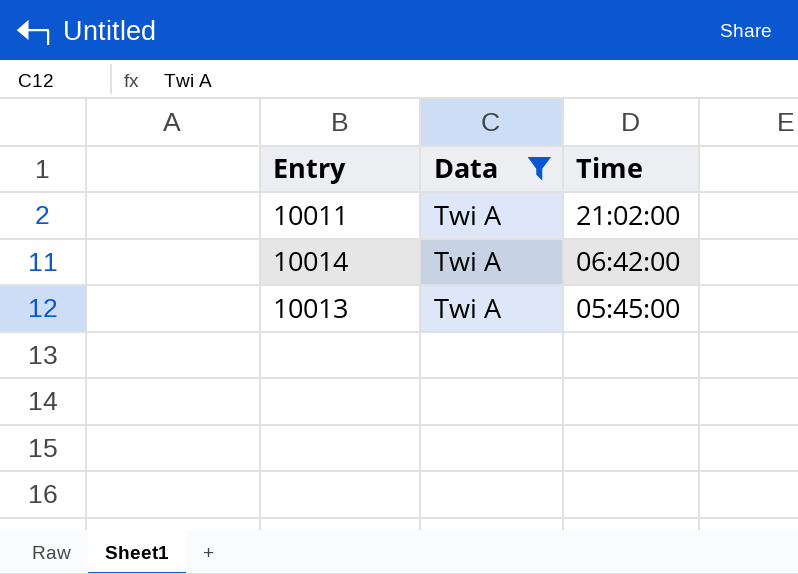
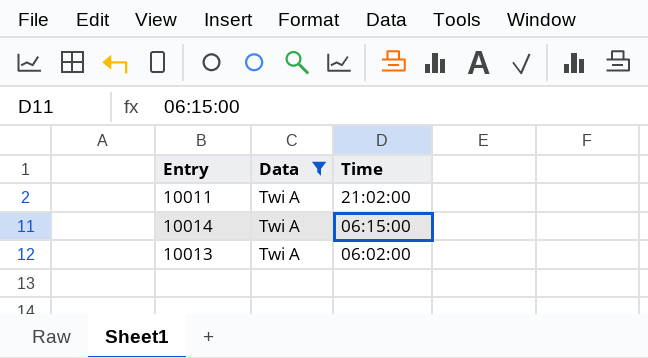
10014 | Time: 06:42:00 -> 06:15:00
10013 | Time: 05:45:00 -> 06:02:00

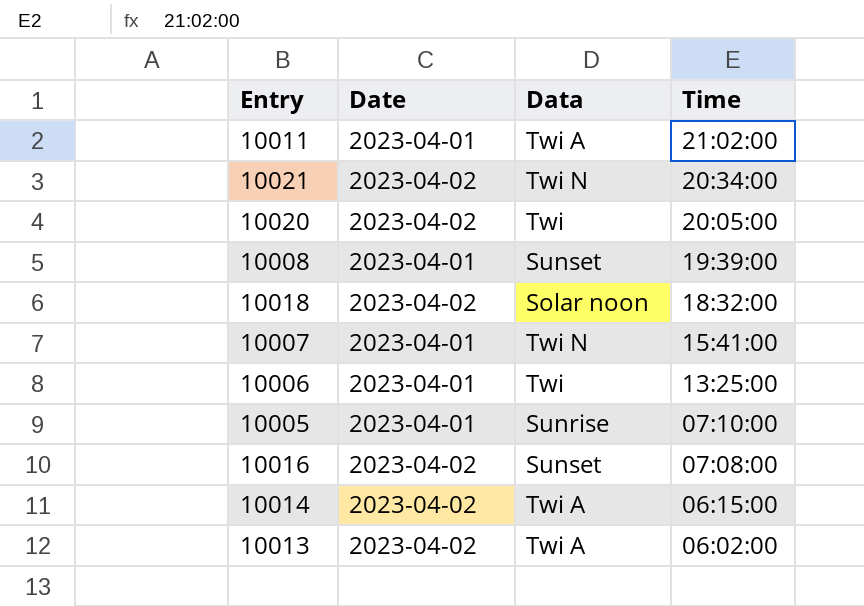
filter: Data = Twi A -> none
column Date | position: none -> 2

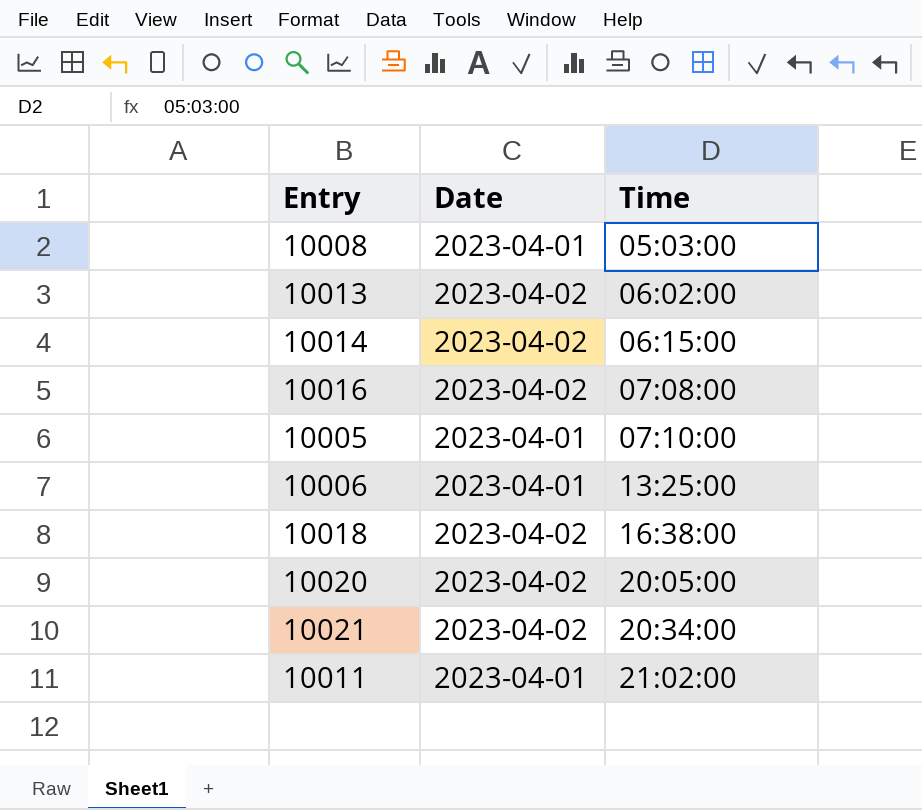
row order: Time descending -> Time ascending
column Data | position: 3 -> none
row 10007: 2023-04-01 | Twi N | 15:41:00 -> none
10008 | Time: 19:39:00 -> 05:03:00
10018 | Time: 18:32:00 -> 16:38:00

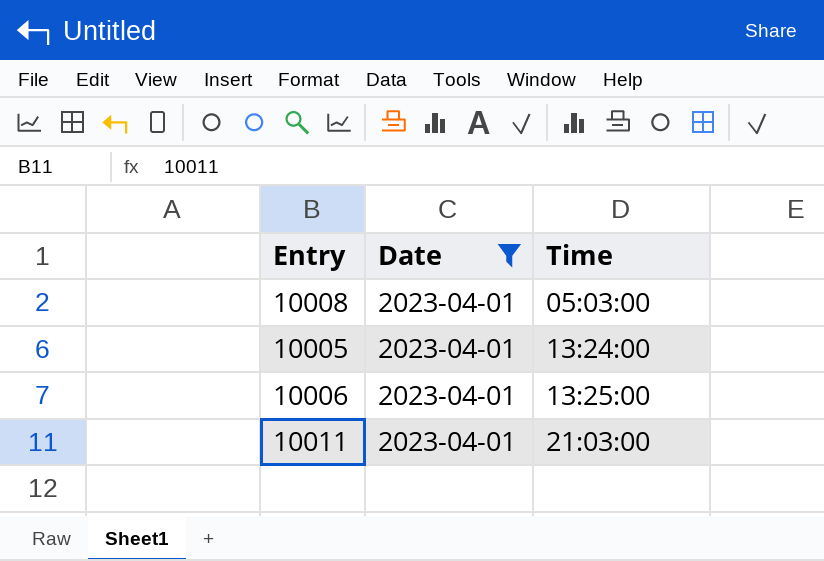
filter: none -> Date = 2023-04-01
10005 | Time: 07:10:00 -> 13:24:00
10011 | Time: 21:02:00 -> 21:03:00

